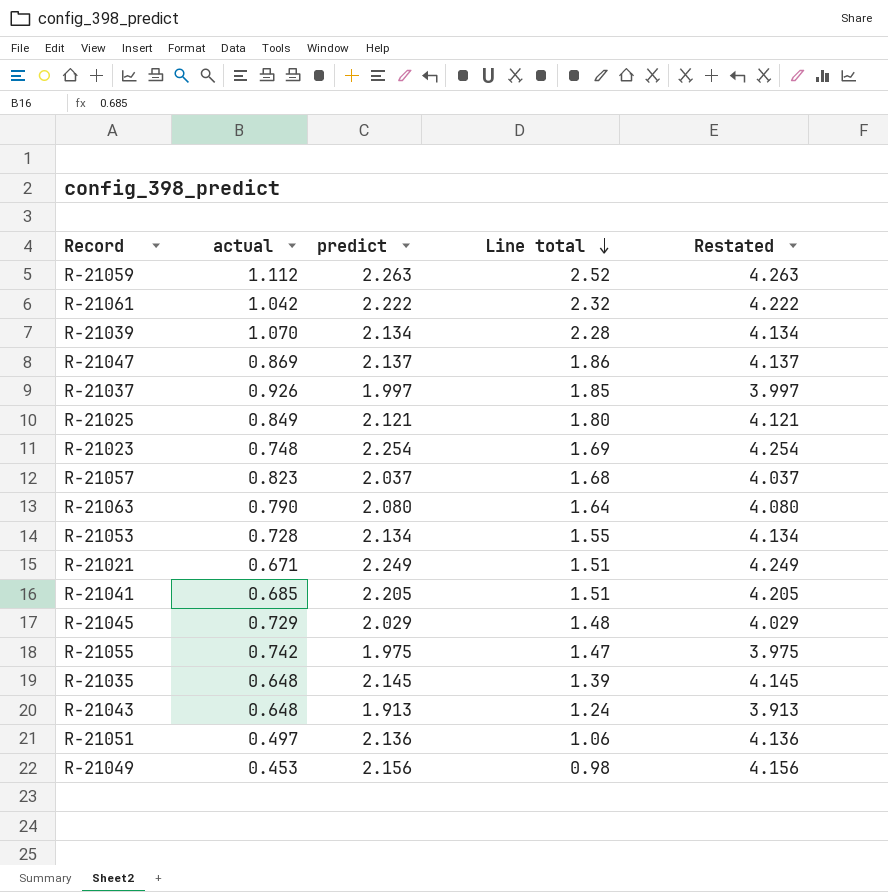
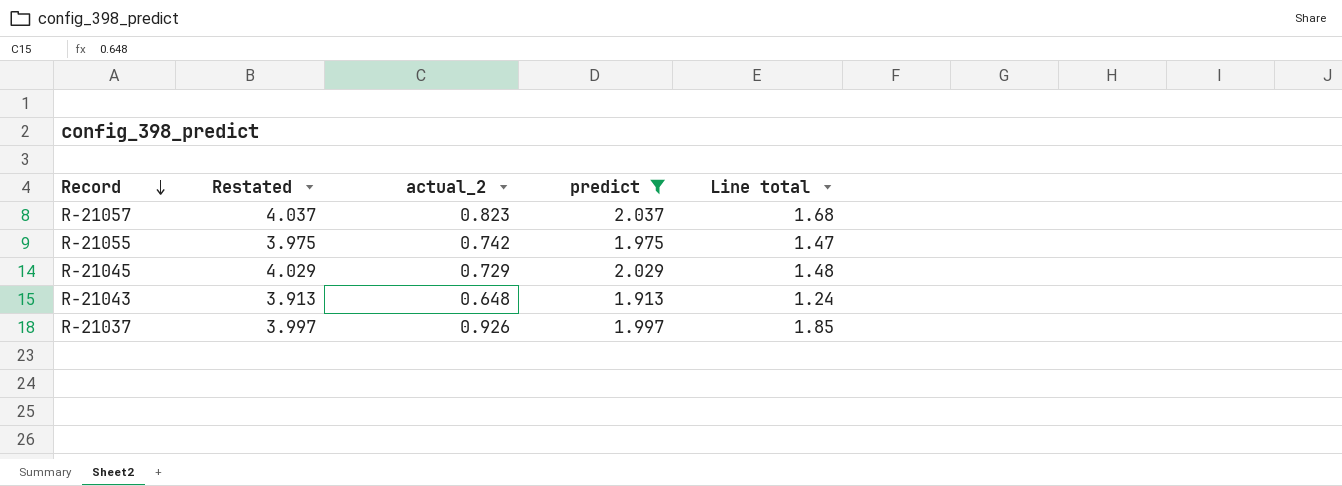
filter: none -> predict <= 2.037
row order: Line total descending -> Record descending
column Restated | position: 5 -> 2
column name: actual -> actual_2

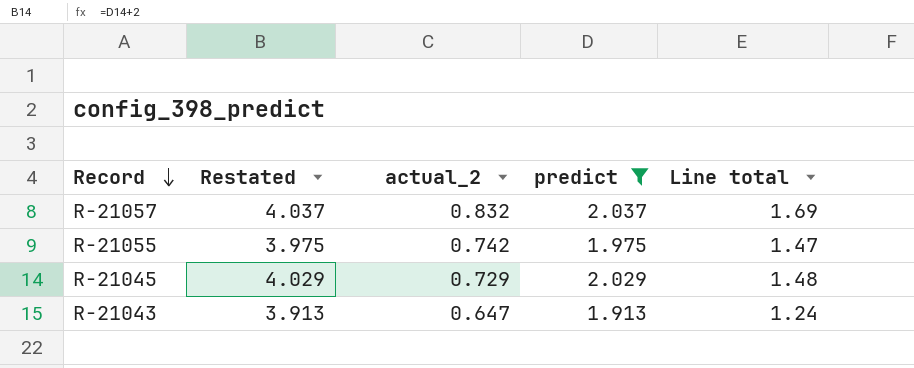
row R-21037: 3.997 | 0.926 | 1.997 | 1.85 -> none
R-21057 | actual_2: 0.823 -> 0.832
R-21057 | Line total: 1.68 -> 1.69
R-21043 | actual_2: 0.648 -> 0.647

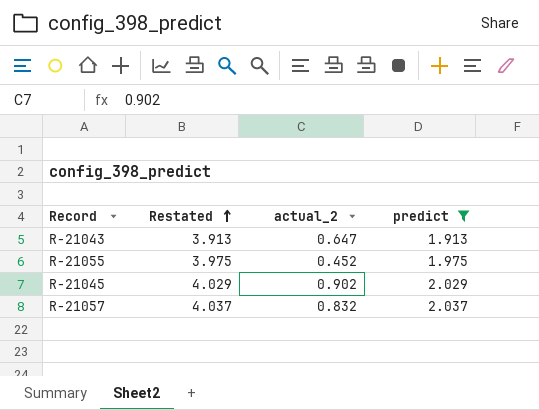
row order: Record descending -> Restated ascending
column Line total | formula: [actual_2] * [predict] -> none
R-21055 | actual_2: 0.742 -> 0.452
R-21045 | actual_2: 0.729 -> 0.902

